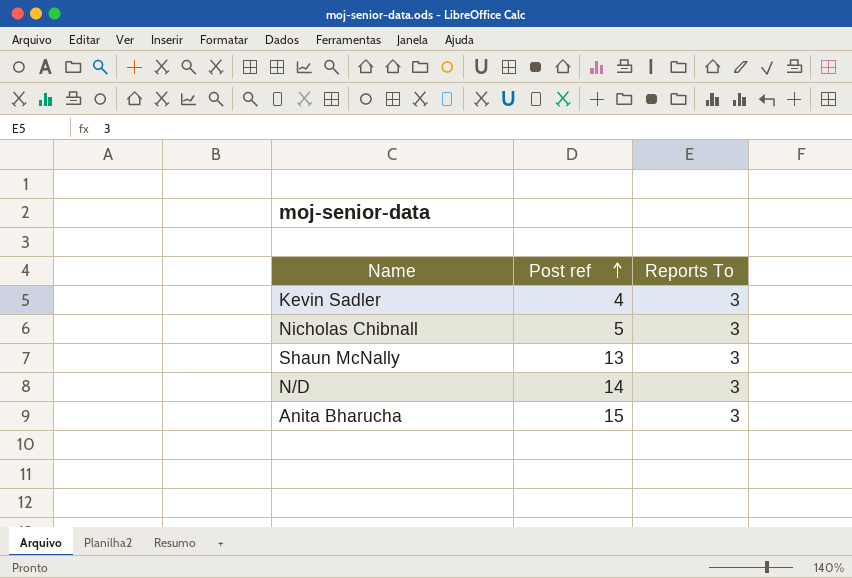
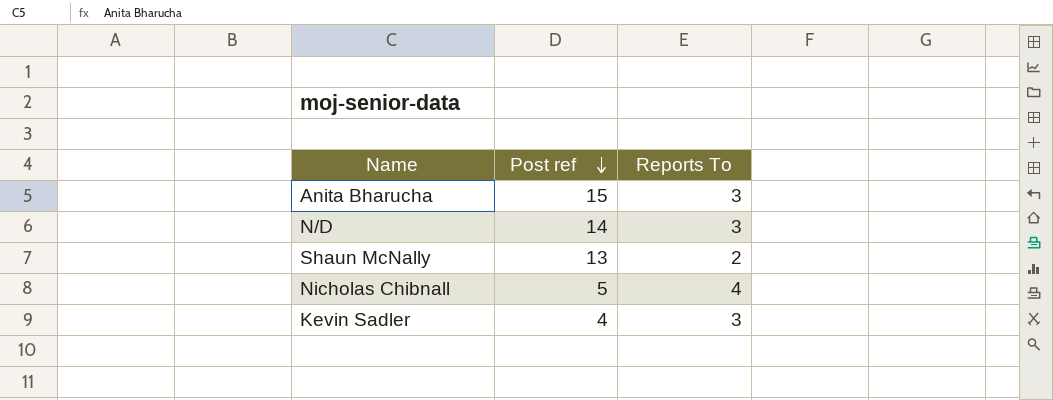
row order: Post ref ascending -> Post ref descending
Shaun McNally | Reports To: 3 -> 2
Nicholas Chibnall | Reports To: 3 -> 4

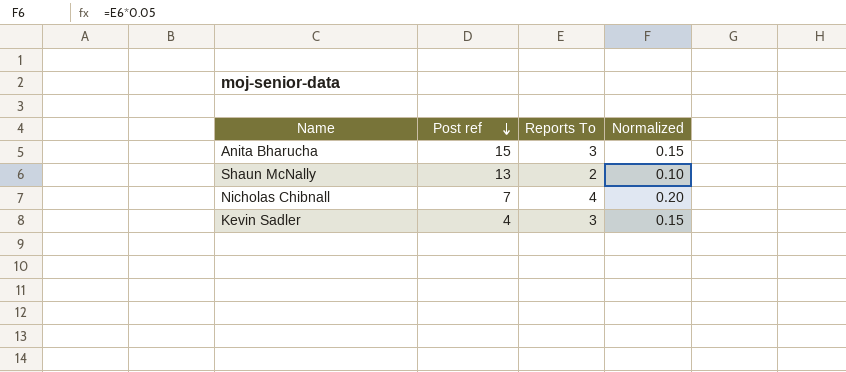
column Normalized | formula: none -> [Reports To] * 0.05
row N/D: 14 | 3 -> none
Nicholas Chibnall | Post ref: 5 -> 7

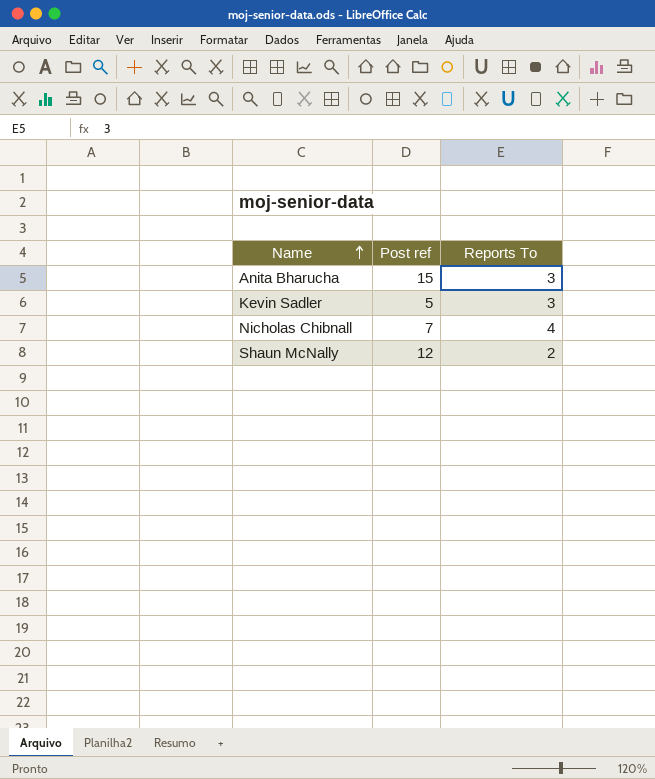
row order: Post ref descending -> Name ascending
column Normalized | formula: [Reports To] * 0.05 -> none
Kevin Sadler | Post ref: 4 -> 5
Shaun McNally | Post ref: 13 -> 12

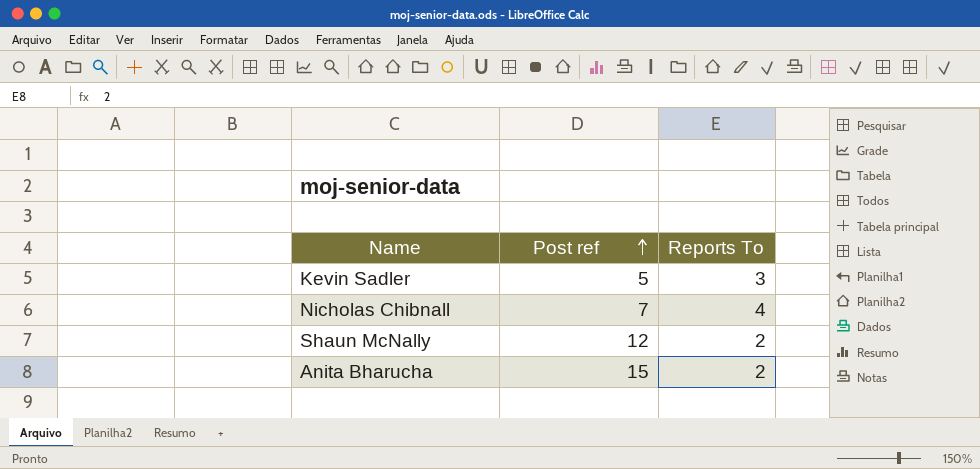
row order: Name ascending -> Post ref ascending
Anita Bharucha | Reports To: 3 -> 2

